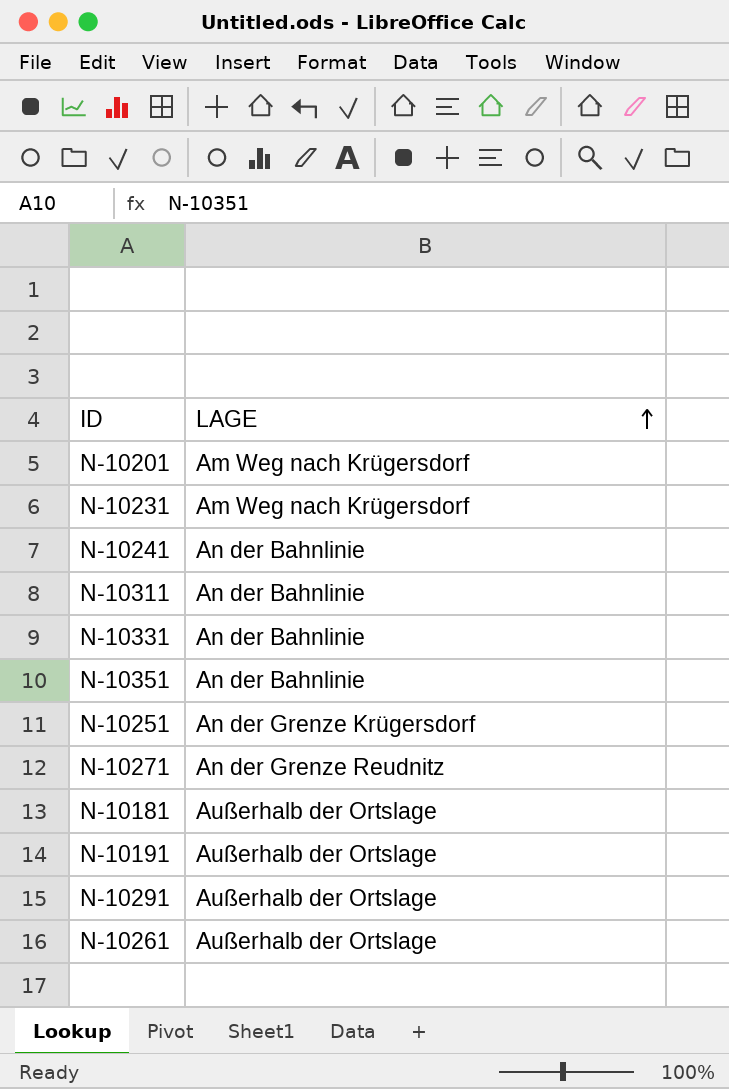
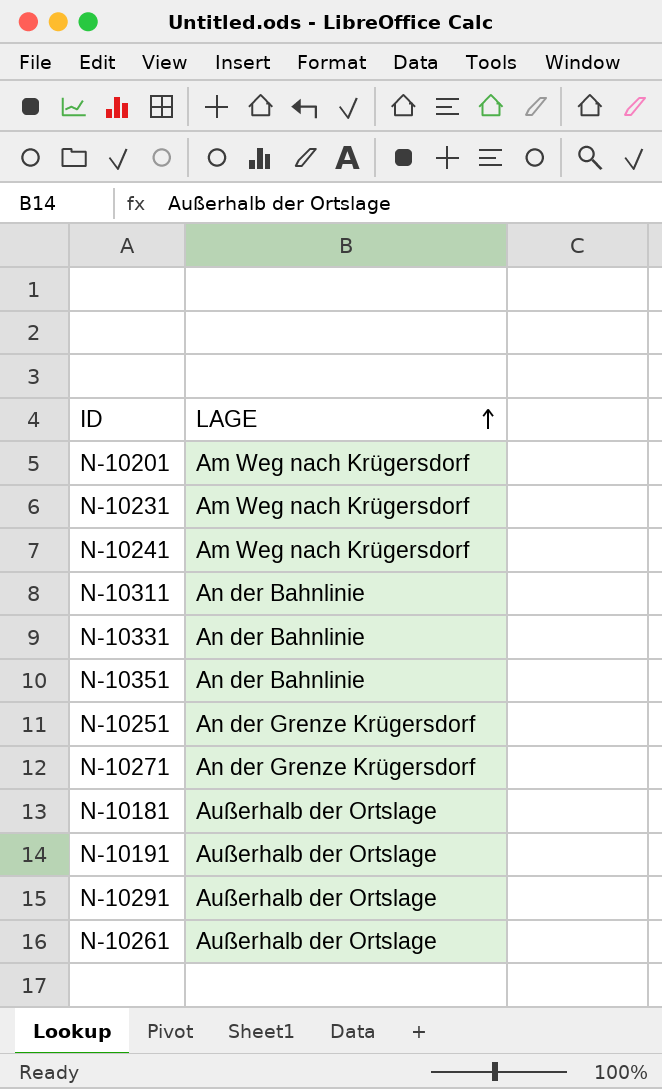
N-10241 | LAGE: An der Bahnlinie -> Am Weg nach Krügersdorf
N-10271 | LAGE: An der Grenze Reudnitz -> An der Grenze Krügersdorf

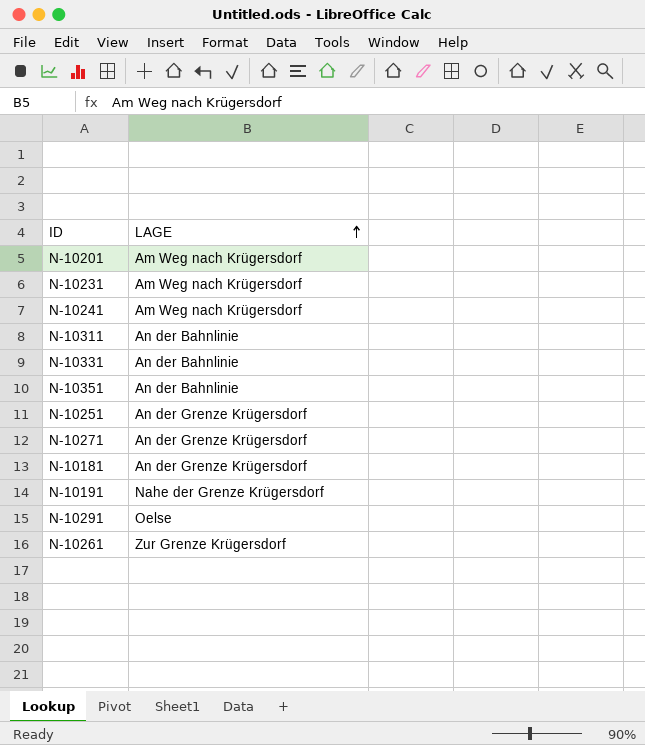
N-10181 | LAGE: Außerhalb der Ortslage -> An der Grenze Krügersdorf
N-10191 | LAGE: Außerhalb der Ortslage -> Nahe der Grenze Krügersdorf
N-10291 | LAGE: Außerhalb der Ortslage -> Oelse
N-10261 | LAGE: Außerhalb der Ortslage -> Zur Grenze Krügersdorf

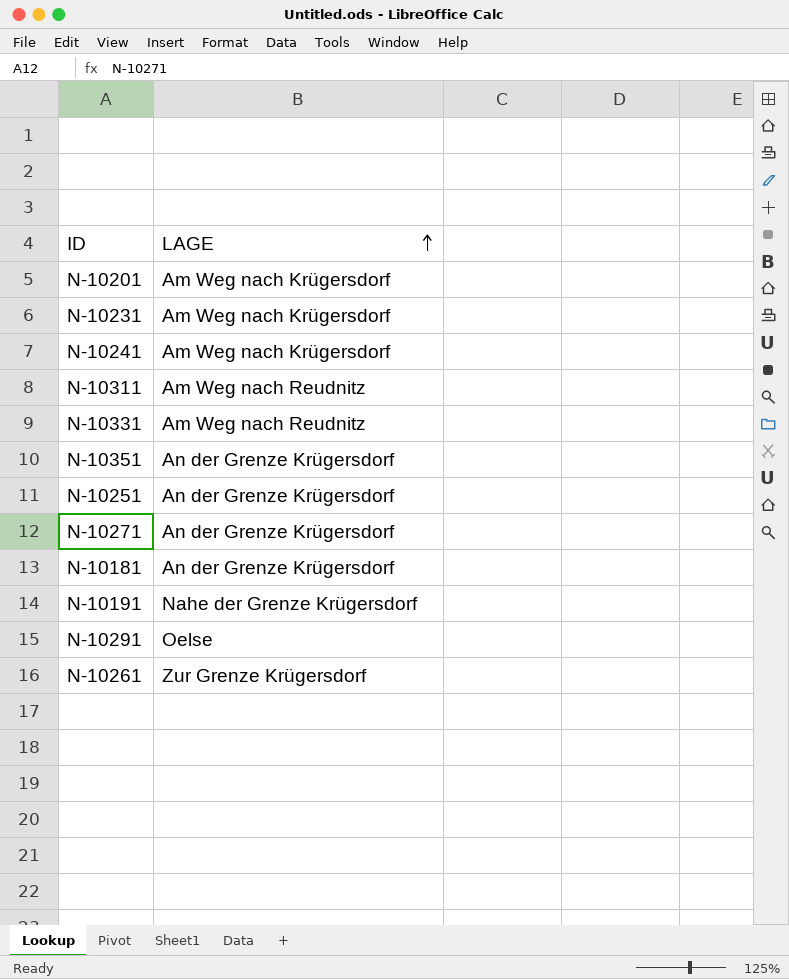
N-10311 | LAGE: An der Bahnlinie -> Am Weg nach Reudnitz
N-10331 | LAGE: An der Bahnlinie -> Am Weg nach Reudnitz
N-10351 | LAGE: An der Bahnlinie -> An der Grenze Krügersdorf

